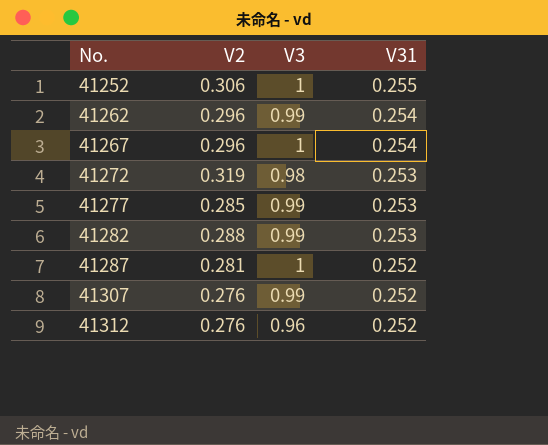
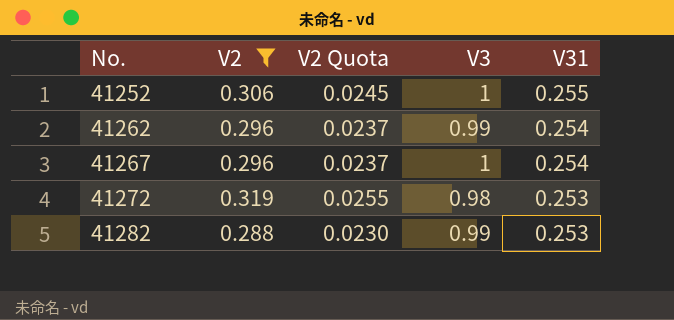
filter: none -> V2 >= 0.288
column V2 Quota | formula: none -> [V2] * 0.08

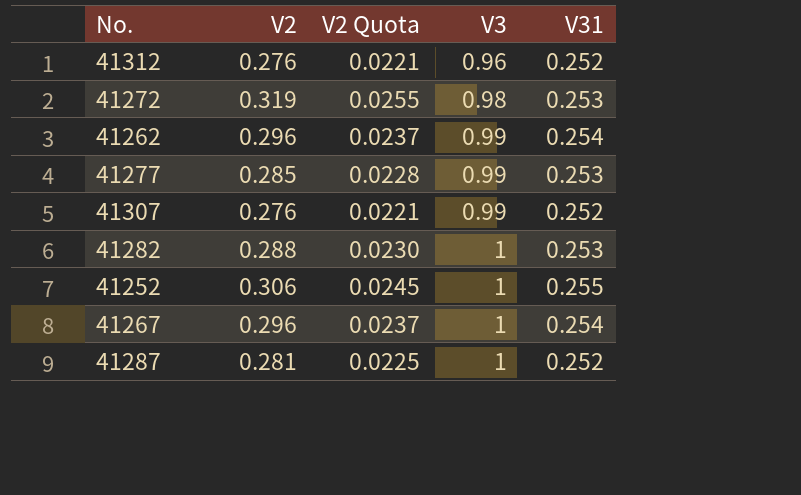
filter: V2 >= 0.288 -> none
row order: No. ascending -> V3 ascending
41282 | V3: 0.99 -> 1

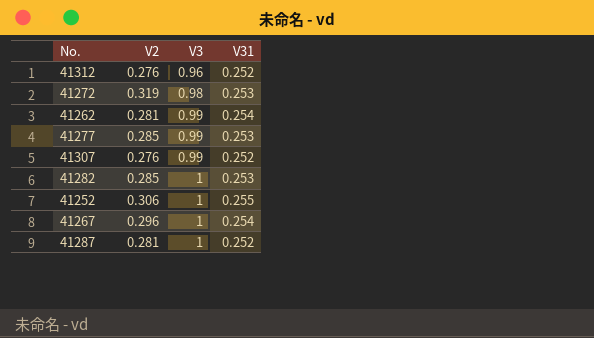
column V2 Quota | formula: [V2] * 0.08 -> none
41262 | V2: 0.296 -> 0.281
41282 | V2: 0.288 -> 0.285

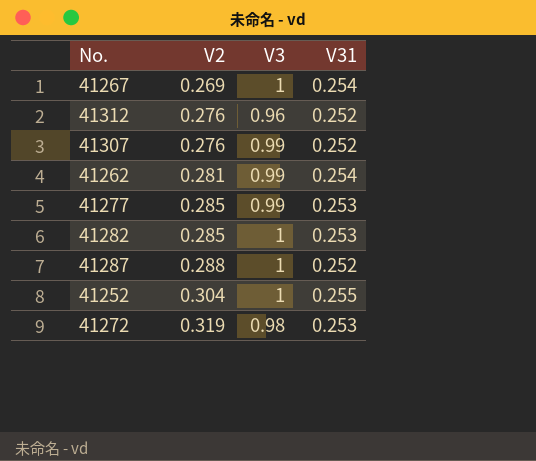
row order: V3 ascending -> V2 ascending
41267 | V2: 0.296 -> 0.269
41287 | V2: 0.281 -> 0.288
41252 | V2: 0.306 -> 0.304

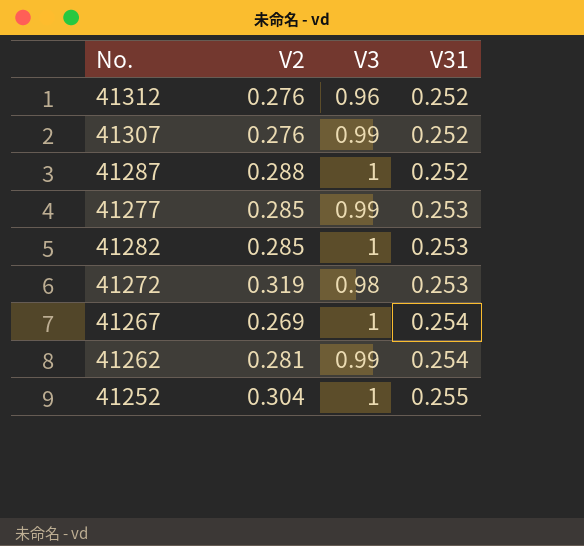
row order: V2 ascending -> V31 ascending

